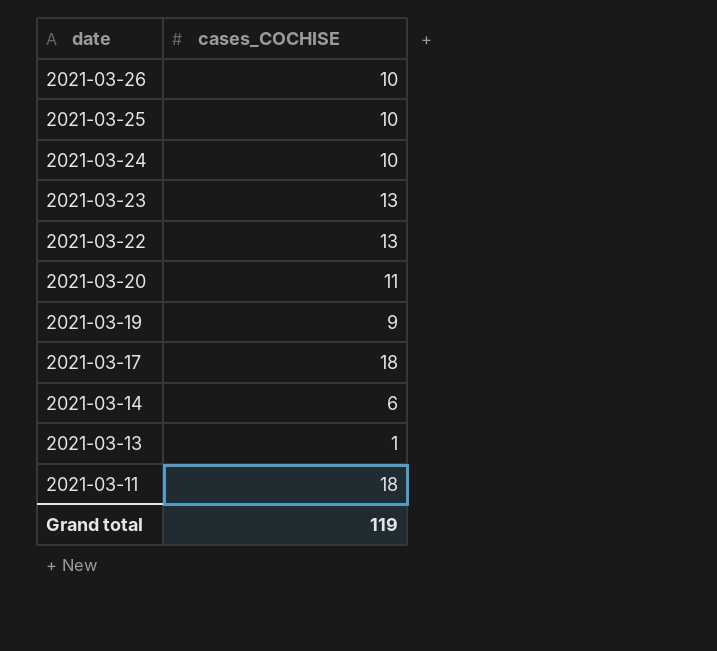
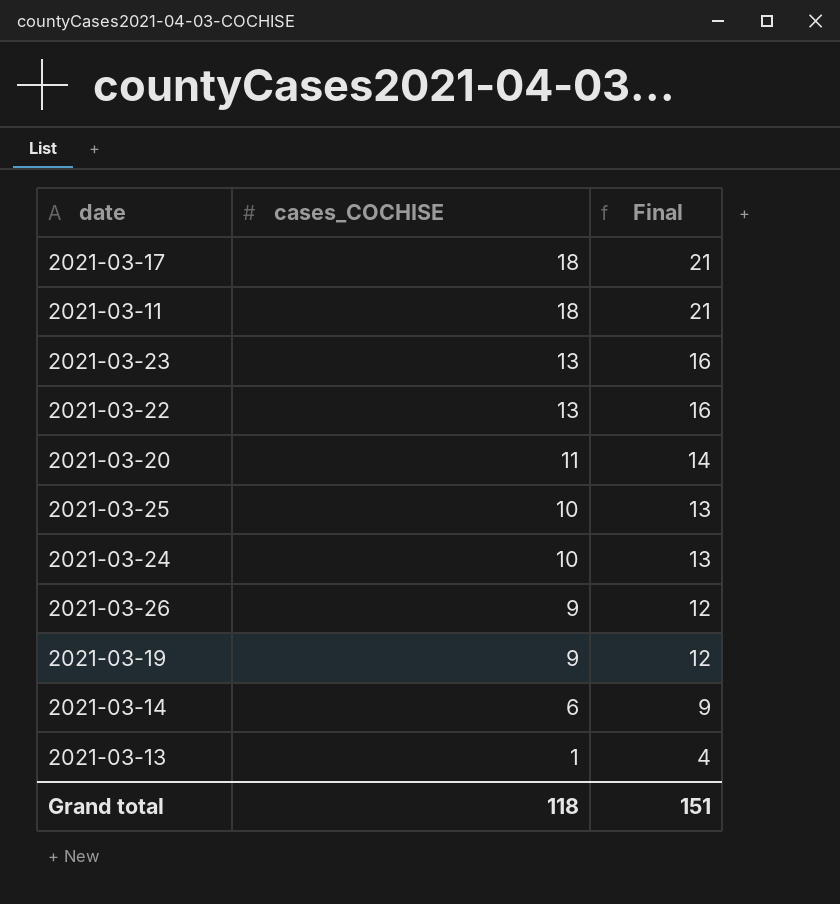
row order: date descending -> cases_COCHISE descending
column Final | formula: none -> [cases_COCHISE] + 3
2021-03-26 | cases_COCHISE: 10 -> 9
Grand total | cases_COCHISE: 119 -> 118

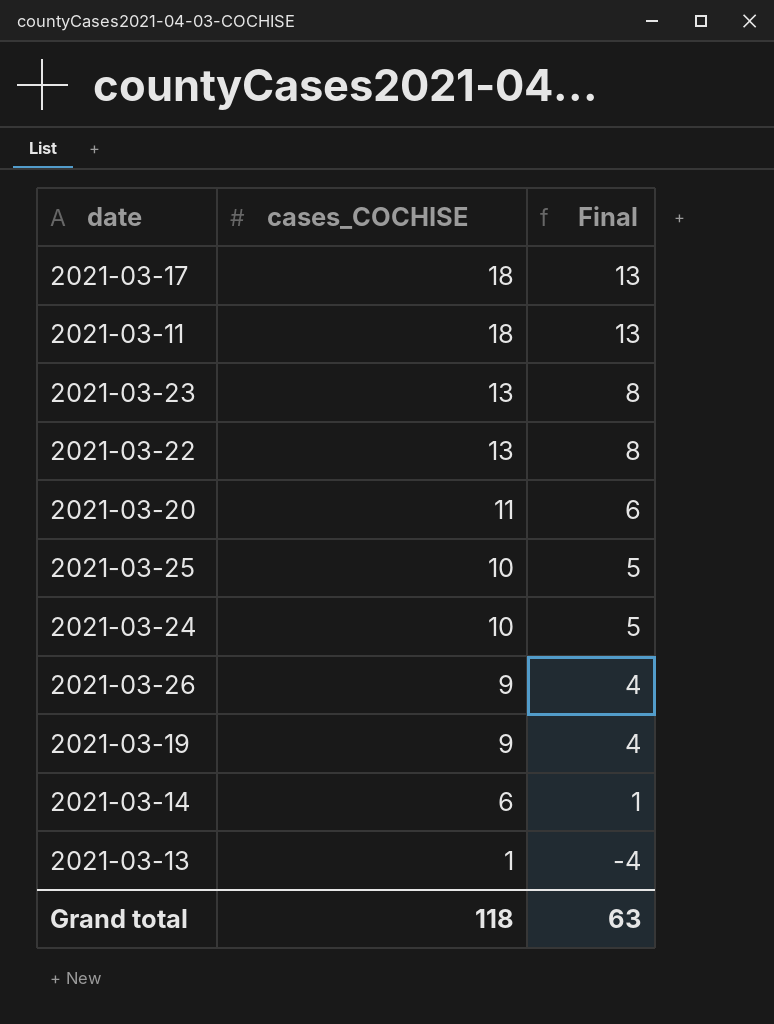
column Final | formula: [cases_COCHISE] + 3 -> [cases_COCHISE] - 5
Grand total | Final: 151 -> 63

